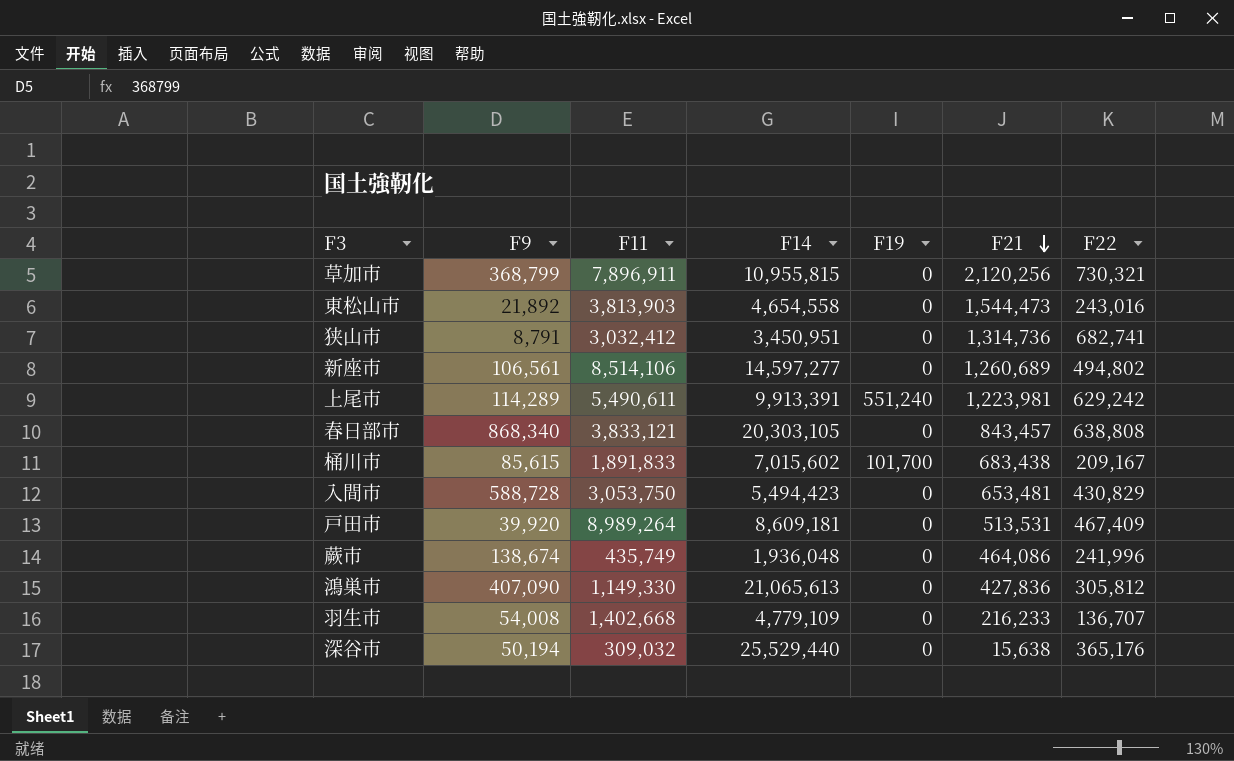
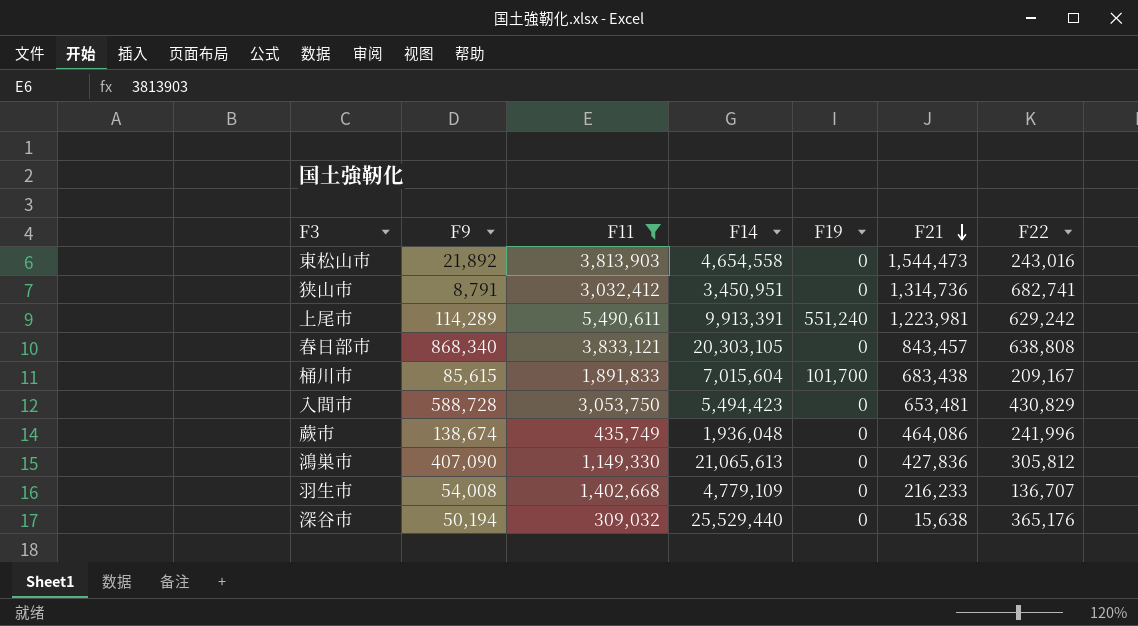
filter: none -> F11 <= 5,490,611
桶川市 | F14: 7,015,602 -> 7,015,604

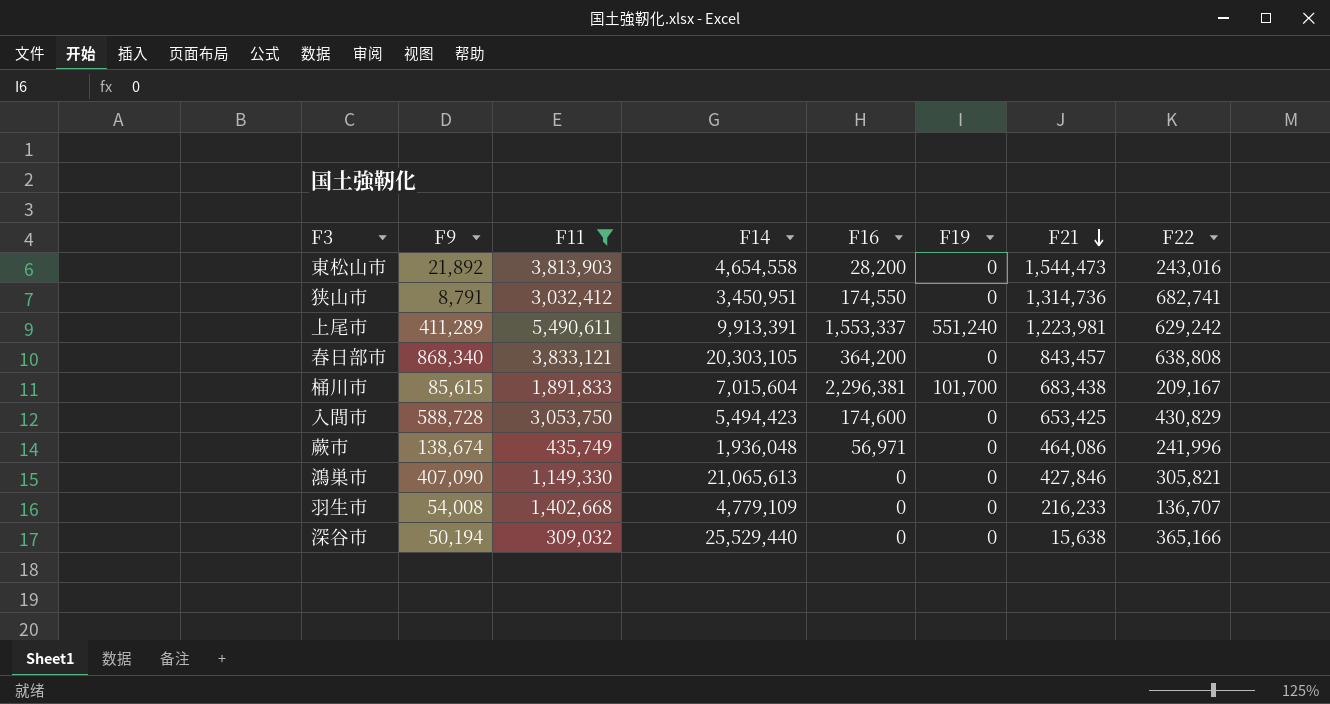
column F16 | position: none -> 5
上尾市 | F9: 114,289 -> 411,289
入間市 | F21: 653,481 -> 653,425
鴻巣市 | F21: 427,836 -> 427,846
鴻巣市 | F22: 305,812 -> 305,821
深谷市 | F22: 365,176 -> 365,166

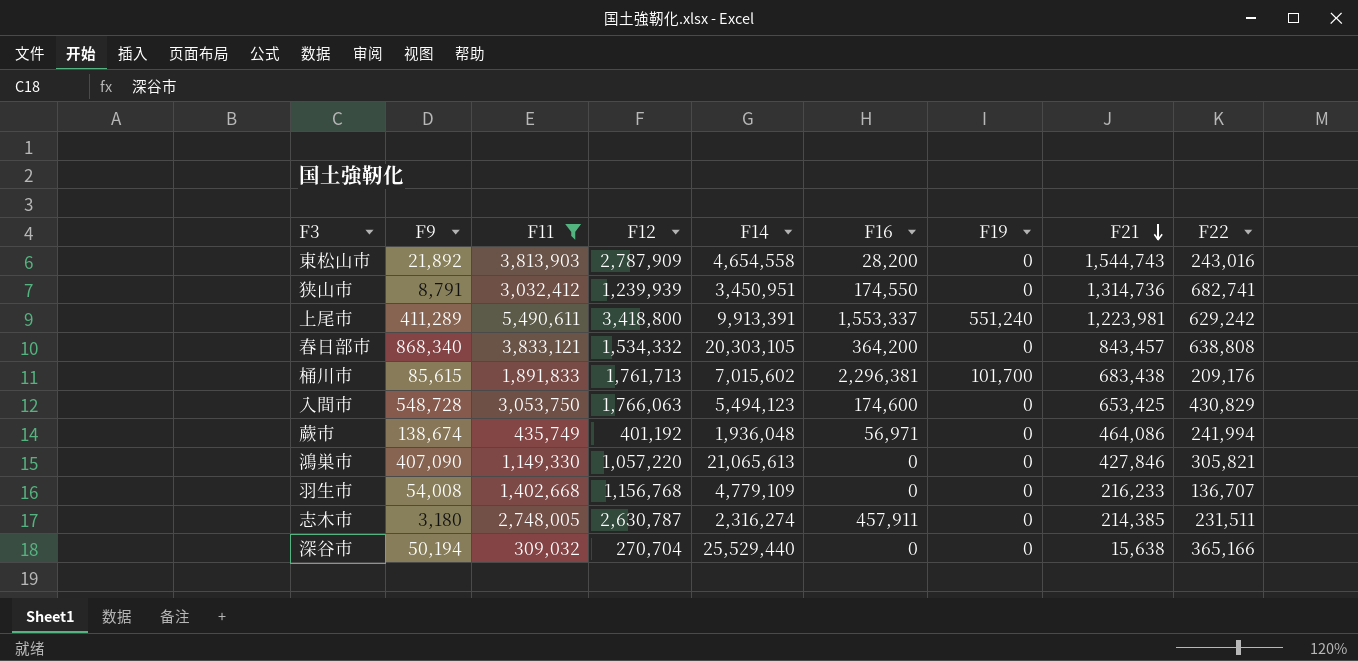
column F12 | position: none -> 4
東松山市 | F21: 1,544,473 -> 1,544,743
桶川市 | F14: 7,015,604 -> 7,015,602
桶川市 | F22: 209,167 -> 209,176
入間市 | F9: 588,728 -> 548,728
入間市 | F14: 5,494,423 -> 5,494,123
蕨市 | F22: 241,996 -> 241,994
row 志木市: none -> 3,180 | 2,748,005 | 2,630,787 | 2,316,274 | 457,911 | 0 | 214,385 | 231,511

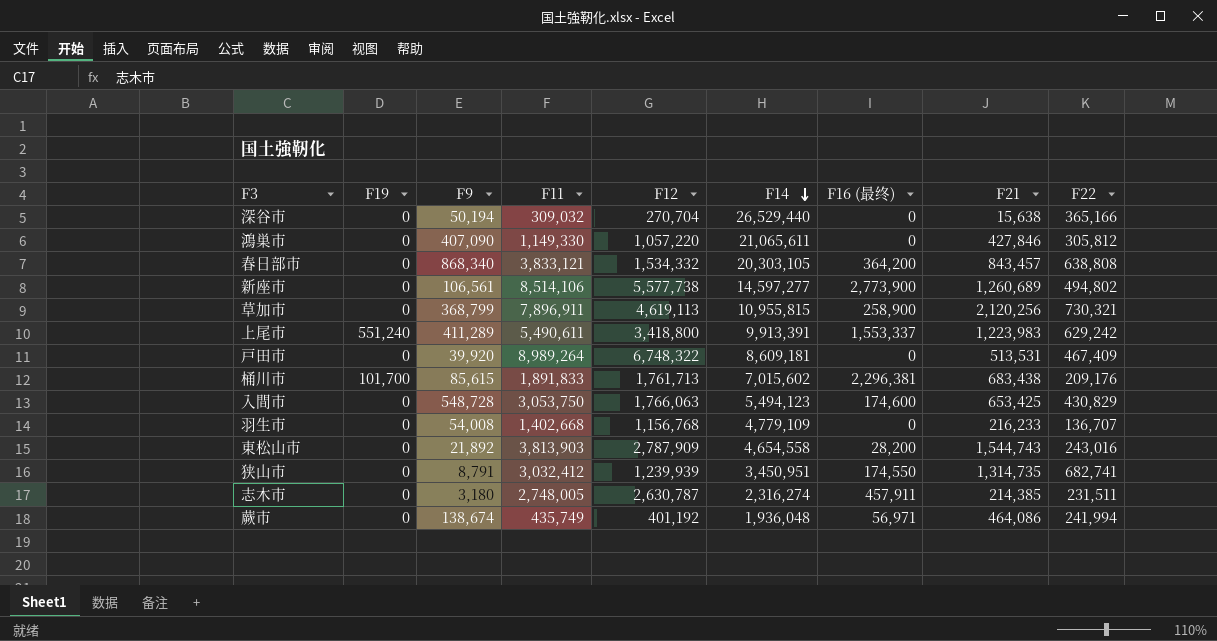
filter: F11 <= 5,490,611 -> none
row order: F21 descending -> F14 descending
column F19 | position: 7 -> 2
column name: F16 -> F16 (最终)
深谷市 | F14: 25,529,440 -> 26,529,440
鴻巣市 | F14: 21,065,613 -> 21,065,611
鴻巣市 | F22: 305,821 -> 305,812
上尾市 | F21: 1,223,981 -> 1,223,983
狭山市 | F21: 1,314,736 -> 1,314,735

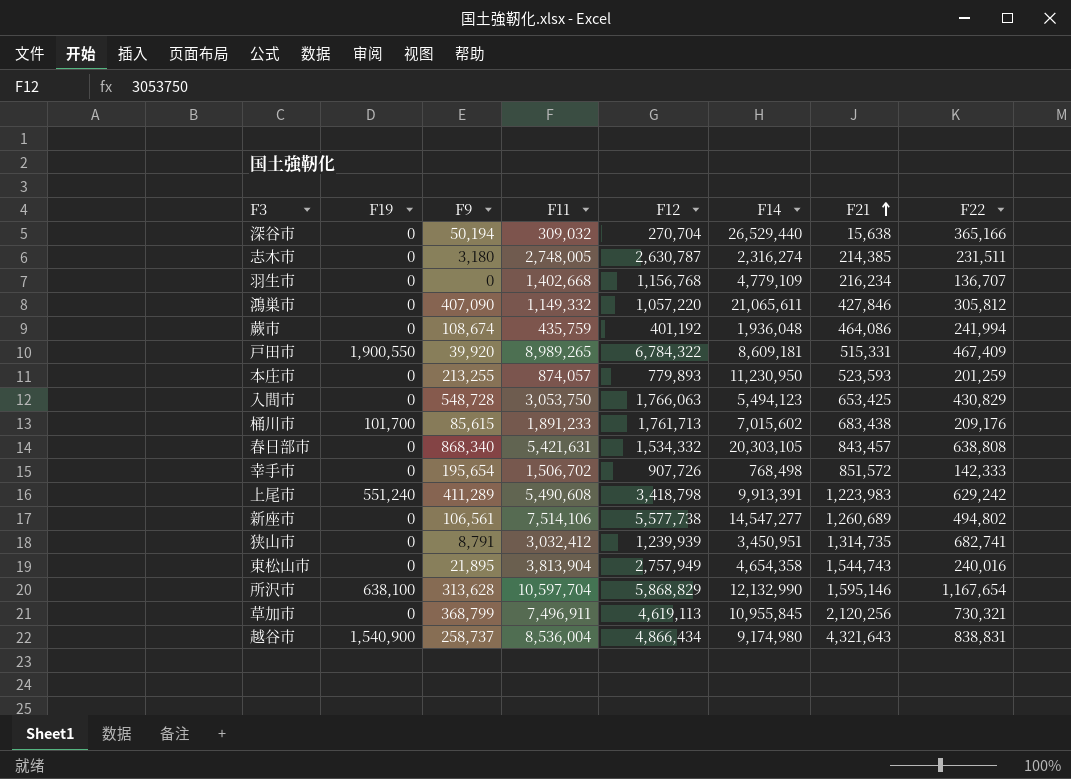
row order: F14 descending -> F21 ascending
column F16 (最终) | position: 7 -> none
羽生市 | F9: 54,008 -> 0
羽生市 | F21: 216,233 -> 216,234
鴻巣市 | F11: 1,149,330 -> 1,149,332
蕨市 | F9: 138,674 -> 108,674
蕨市 | F11: 435,749 -> 435,759
戸田市 | F19: 0 -> 1,900,550
戸田市 | F11: 8,989,264 -> 8,989,265
戸田市 | F12: 6,748,322 -> 6,784,322
戸田市 | F21: 513,531 -> 515,331
row 本庄市: none -> 0 | 213,255 | 874,057 | 779,893 | 11,230,950 | 523,593 | 201,259
桶川市 | F11: 1,891,833 -> 1,891,233
春日部市 | F11: 3,833,121 -> 5,421,631
row 幸手市: none -> 0 | 195,654 | 1,506,702 | 907,726 | 768,498 | 851,572 | 142,333
上尾市 | F11: 5,490,611 -> 5,490,608
上尾市 | F12: 3,418,800 -> 3,418,798
新座市 | F11: 8,514,106 -> 7,514,106
新座市 | F14: 14,597,277 -> 14,547,277
東松山市 | F9: 21,892 -> 21,895
東松山市 | F11: 3,813,903 -> 3,813,904
東松山市 | F12: 2,787,909 -> 2,757,949
東松山市 | F14: 4,654,558 -> 4,654,358
東松山市 | F22: 243,016 -> 240,016
row 所沢市: none -> 638,100 | 313,628 | 10,597,704 | 5,868,829 | 12,132,990 | 1,595,146 | 1,167,654
草加市 | F11: 7,896,911 -> 7,496,911
草加市 | F14: 10,955,815 -> 10,955,845
row 越谷市: none -> 1,540,900 | 258,737 | 8,536,004 | 4,866,434 | 9,174,980 | 4,321,643 | 838,831

